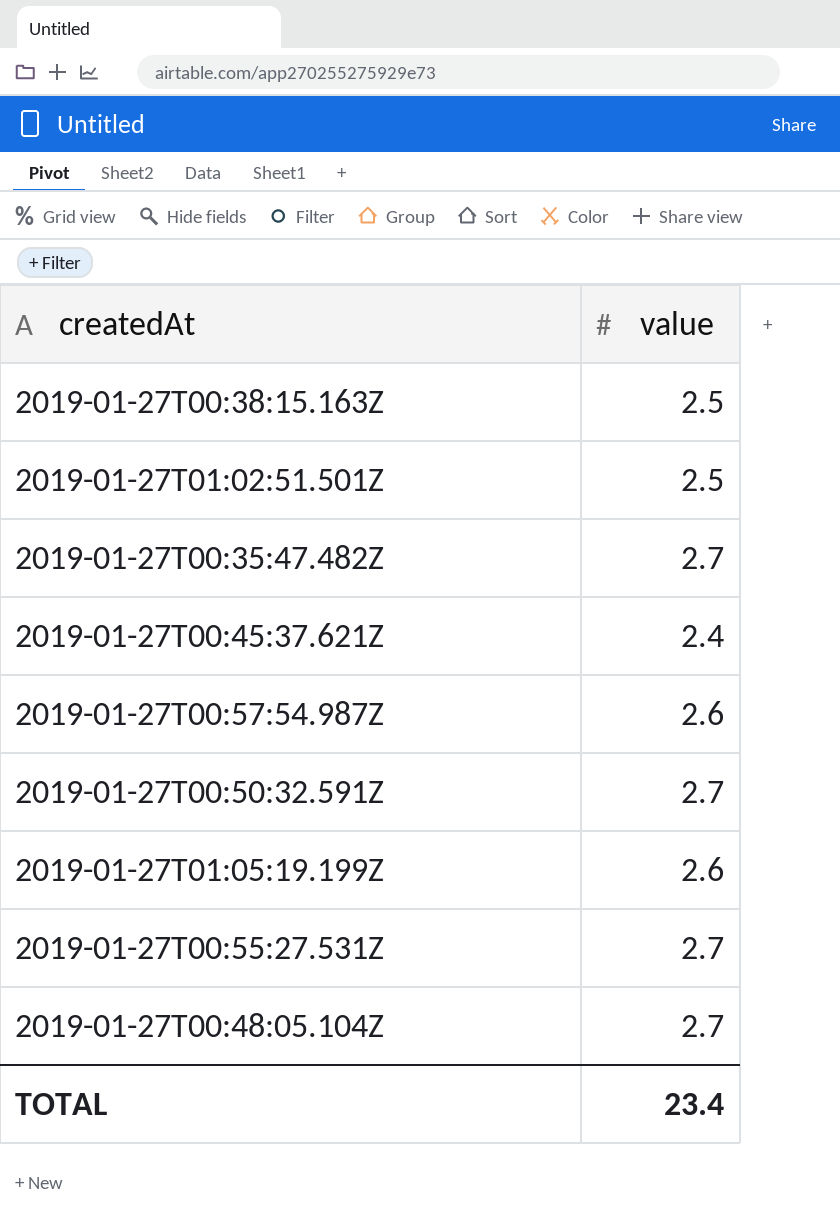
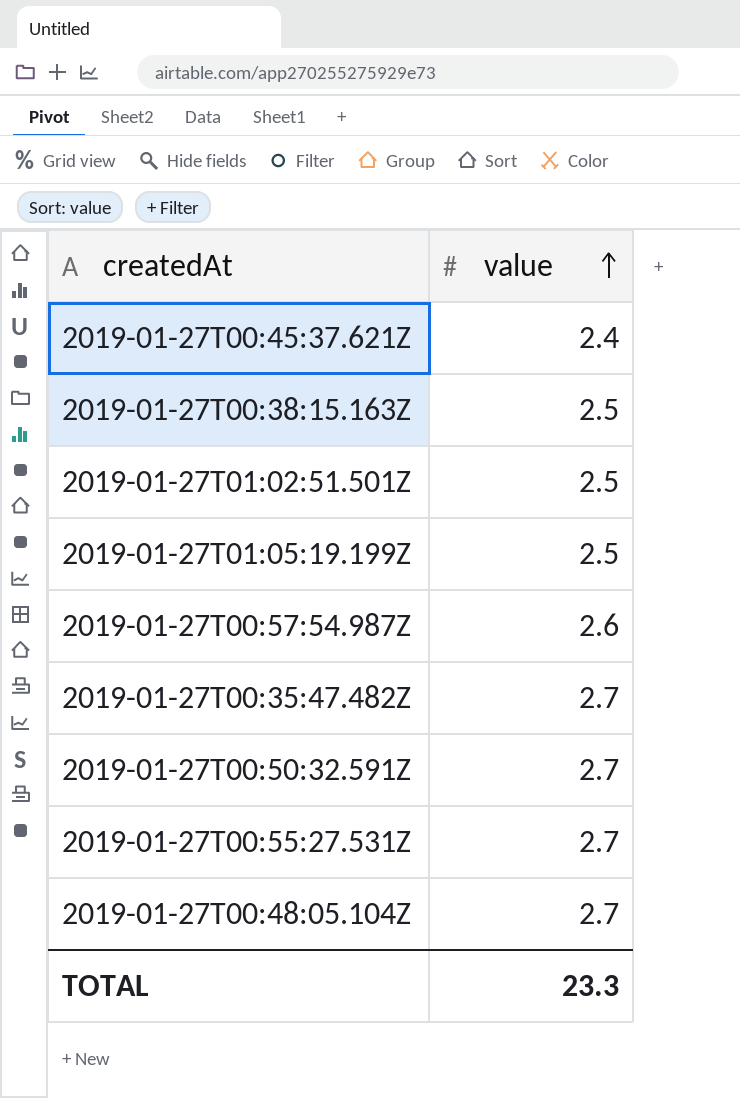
row order: none -> value ascending
2019-01-27T01:05:19.199Z | value: 2.6 -> 2.5
TOTAL | value: 23.4 -> 23.3

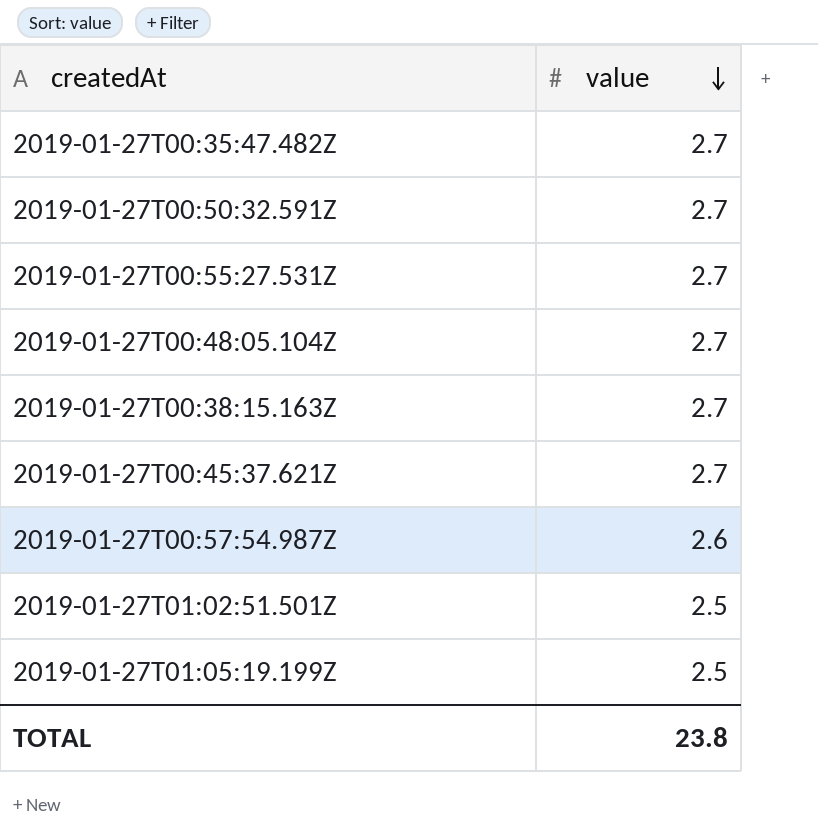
row order: value ascending -> value descending
2019-01-27T00:38:15.163Z | value: 2.5 -> 2.7
2019-01-27T00:45:37.621Z | value: 2.4 -> 2.7
TOTAL | value: 23.3 -> 23.8

